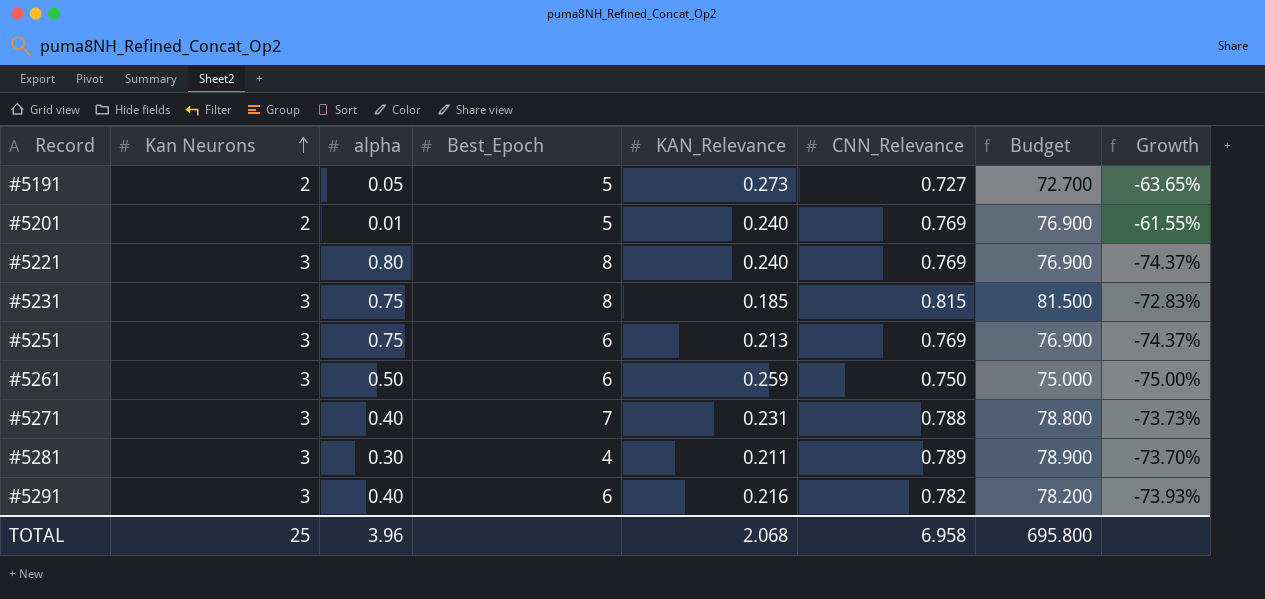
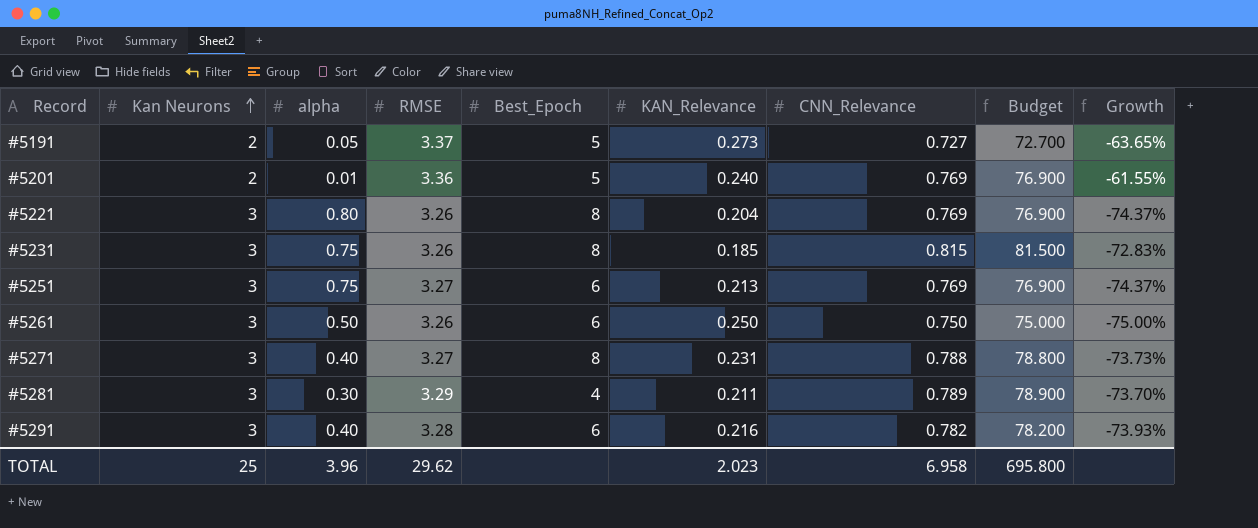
column RMSE | position: none -> 4
#5221 | KAN_Relevance: 0.240 -> 0.204
#5261 | KAN_Relevance: 0.259 -> 0.250
#5271 | Best_Epoch: 7 -> 8
TOTAL | KAN_Relevance: 2.068 -> 2.023

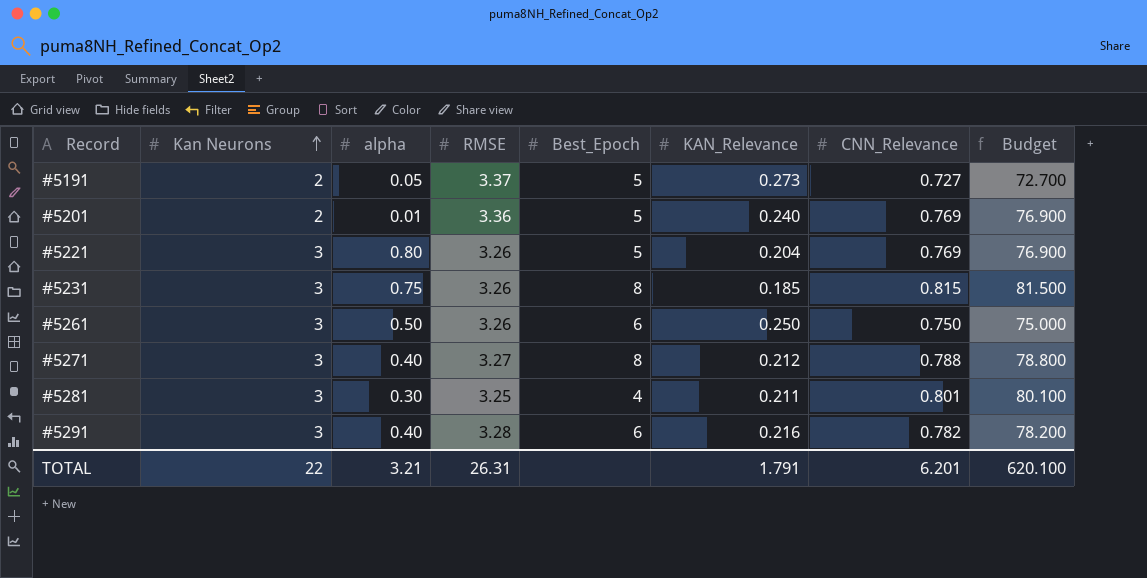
column Growth | formula: ([CNN_Relevance] - [Kan Neurons]) / [Kan Neurons] -> none
row #5251: 3 | 0.75 | 3.27 | 6 | 0.213 | 0.769 | 76.900 | -74.37% -> none
#5221 | Best_Epoch: 8 -> 5
#5271 | KAN_Relevance: 0.231 -> 0.212
#5281 | RMSE: 3.29 -> 3.25
#5281 | CNN_Relevance: 0.789 -> 0.801
#5281 | Budget: 78.900 -> 80.100
TOTAL | Kan Neurons: 25 -> 22
TOTAL | alpha: 3.96 -> 3.21
TOTAL | RMSE: 29.62 -> 26.31
TOTAL | KAN_Relevance: 2.023 -> 1.791
TOTAL | CNN_Relevance: 6.958 -> 6.201
TOTAL | Budget: 695.800 -> 620.100

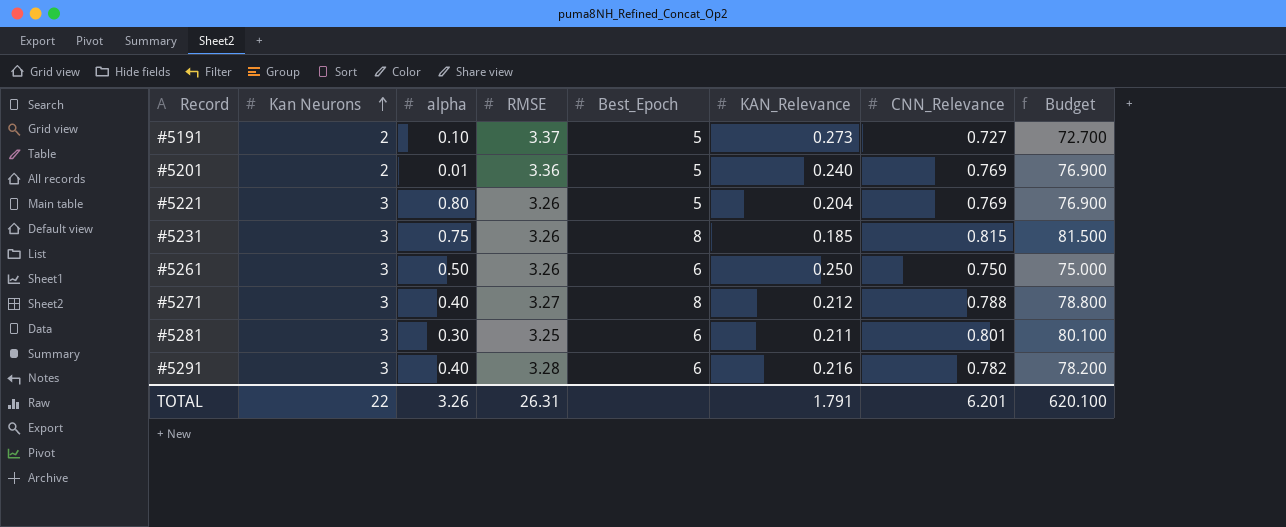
#5191 | alpha: 0.05 -> 0.10
#5281 | Best_Epoch: 4 -> 6
TOTAL | alpha: 3.21 -> 3.26

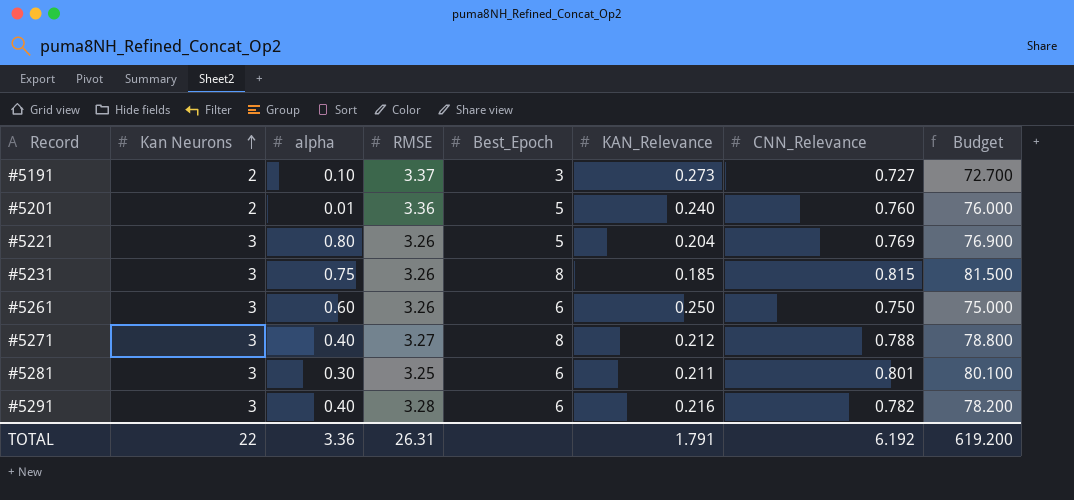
#5191 | Best_Epoch: 5 -> 3
#5201 | CNN_Relevance: 0.769 -> 0.760
#5201 | Budget: 76.900 -> 76.000
#5261 | alpha: 0.50 -> 0.60
TOTAL | alpha: 3.26 -> 3.36
TOTAL | CNN_Relevance: 6.201 -> 6.192
TOTAL | Budget: 620.100 -> 619.200

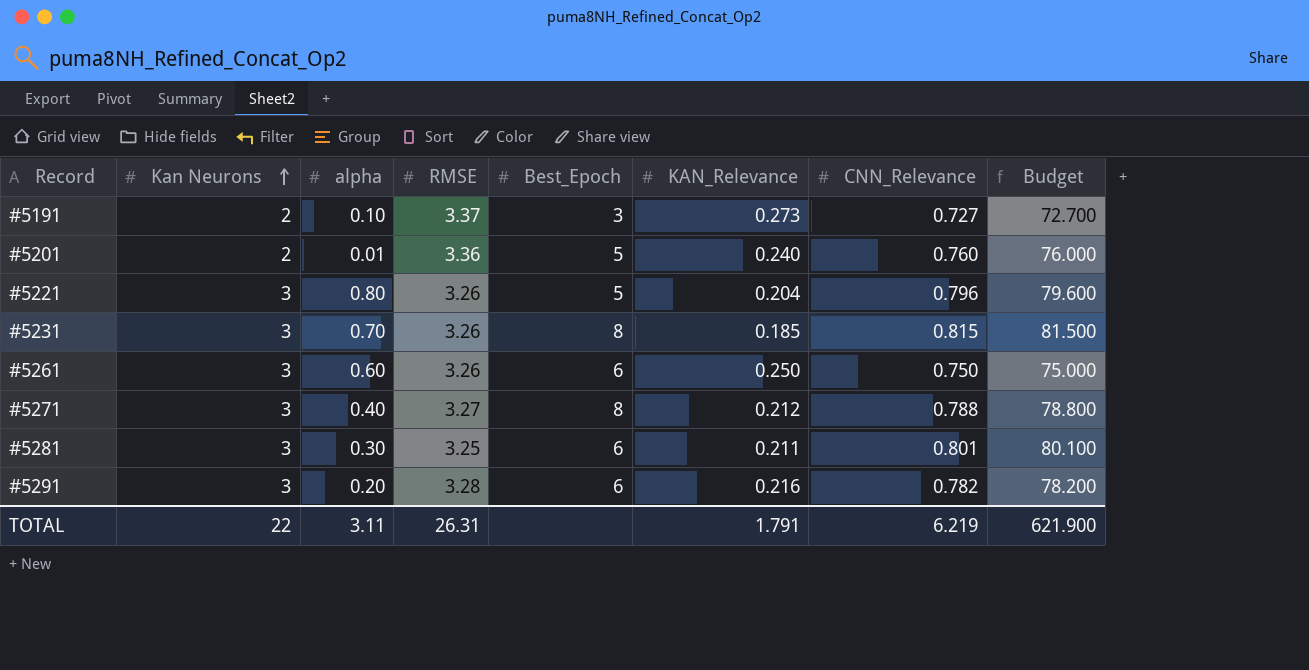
#5221 | CNN_Relevance: 0.769 -> 0.796
#5221 | Budget: 76.900 -> 79.600
#5231 | alpha: 0.75 -> 0.70
#5291 | alpha: 0.40 -> 0.20
TOTAL | alpha: 3.36 -> 3.11
TOTAL | CNN_Relevance: 6.192 -> 6.219
TOTAL | Budget: 619.200 -> 621.900

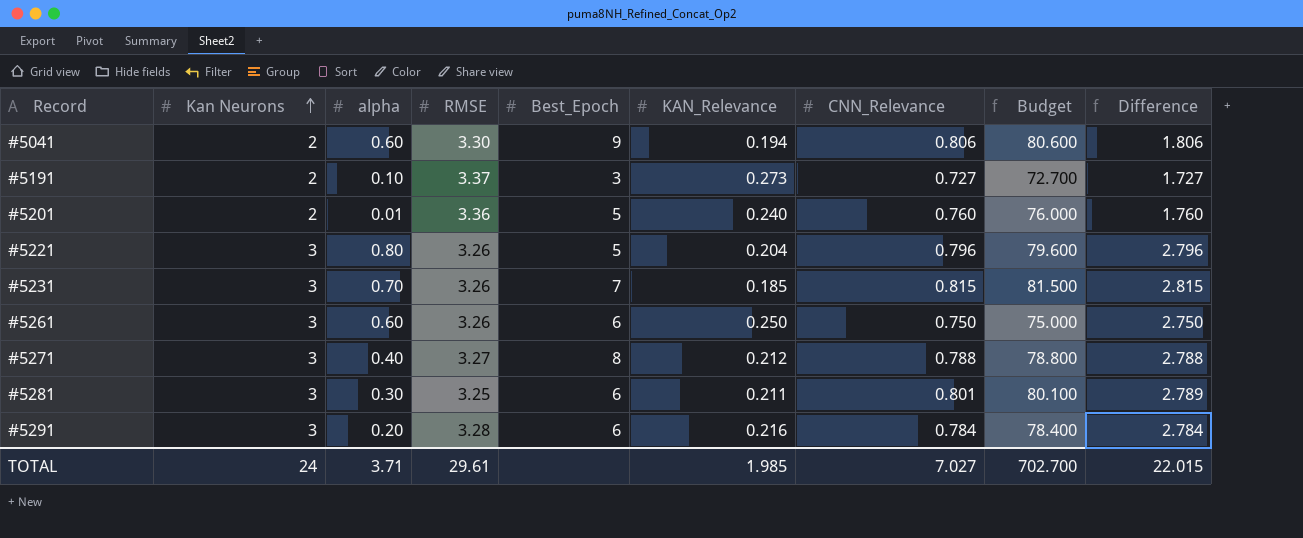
column Difference | formula: none -> [Kan Neurons] - [KAN_Relevance]
row #5041: none -> 2 | 0.60 | 3.30 | 9 | 0.194 | 0.806 | 80.600 | 1.806
#5231 | Best_Epoch: 8 -> 7
#5291 | CNN_Relevance: 0.782 -> 0.784
#5291 | Budget: 78.200 -> 78.400
TOTAL | Kan Neurons: 22 -> 24
TOTAL | alpha: 3.11 -> 3.71
TOTAL | RMSE: 26.31 -> 29.61
TOTAL | KAN_Relevance: 1.791 -> 1.985
TOTAL | CNN_Relevance: 6.219 -> 7.027
TOTAL | Budget: 621.900 -> 702.700

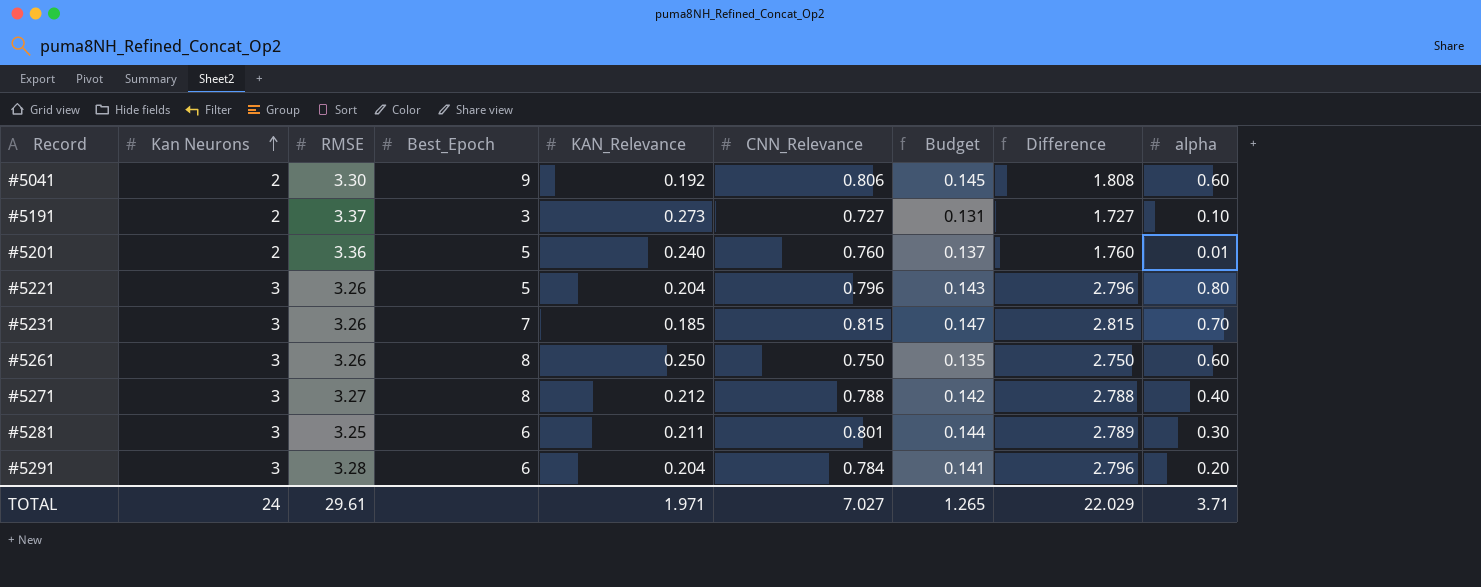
column Budget | formula: [CNN_Relevance] * 100 -> [CNN_Relevance] * 0.18
column alpha | position: 3 -> 9
#5041 | KAN_Relevance: 0.194 -> 0.192
#5041 | Difference: 1.806 -> 1.808
#5261 | Best_Epoch: 6 -> 8
#5291 | KAN_Relevance: 0.216 -> 0.204
#5291 | Difference: 2.784 -> 2.796
TOTAL | KAN_Relevance: 1.985 -> 1.971
TOTAL | Budget: 702.700 -> 1.265
TOTAL | Difference: 22.015 -> 22.029

